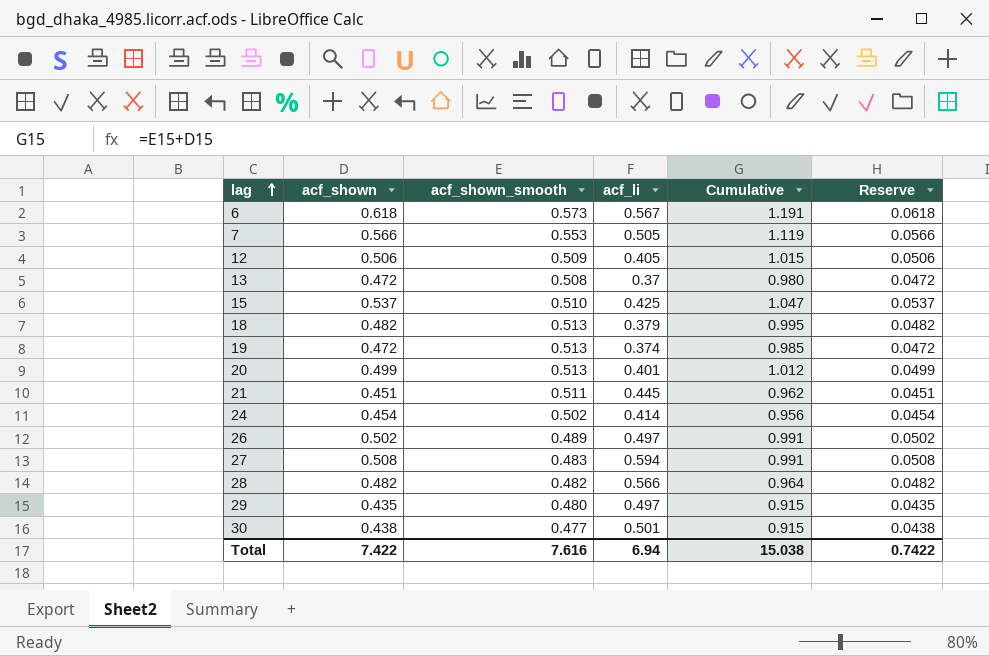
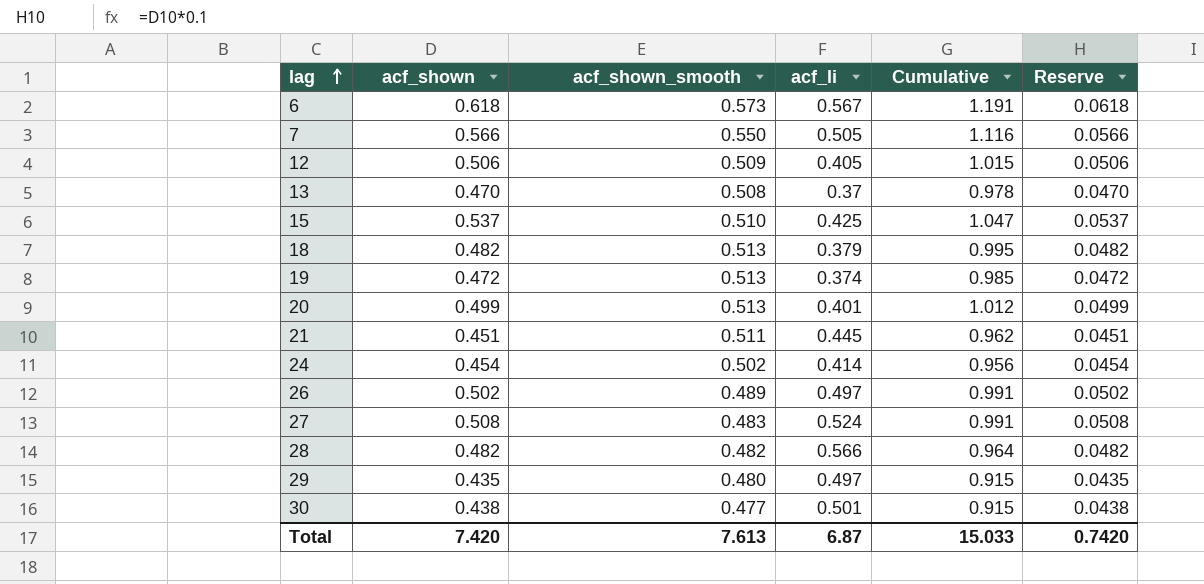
7 | acf_shown_smooth: 0.553 -> 0.550
7 | Cumulative: 1.119 -> 1.116
13 | acf_shown: 0.472 -> 0.470
13 | Cumulative: 0.980 -> 0.978
13 | Reserve: 0.0472 -> 0.0470
27 | acf_li: 0.594 -> 0.524
Total | acf_shown: 7.422 -> 7.420
Total | acf_shown_smooth: 7.616 -> 7.613
Total | acf_li: 6.94 -> 6.87
Total | Cumulative: 15.038 -> 15.033
Total | Reserve: 0.7422 -> 0.7420

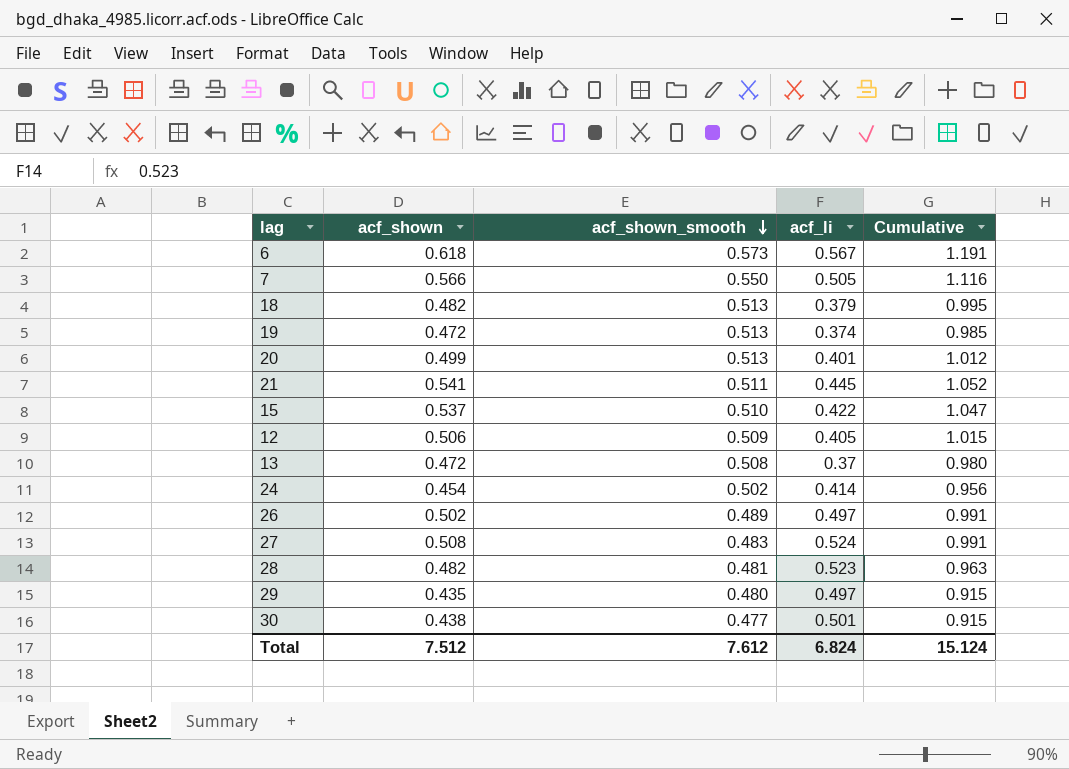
row order: lag ascending -> acf_shown_smooth descending
column Reserve | formula: [acf_shown] * 0.1 -> none
21 | acf_shown: 0.451 -> 0.541
21 | Cumulative: 0.962 -> 1.052
15 | acf_li: 0.425 -> 0.422
13 | acf_shown: 0.470 -> 0.472
13 | Cumulative: 0.978 -> 0.980
28 | acf_shown_smooth: 0.482 -> 0.481
28 | acf_li: 0.566 -> 0.523
28 | Cumulative: 0.964 -> 0.963
Total | acf_shown: 7.420 -> 7.512
Total | acf_shown_smooth: 7.613 -> 7.612
Total | acf_li: 6.87 -> 6.824
Total | Cumulative: 15.033 -> 15.124

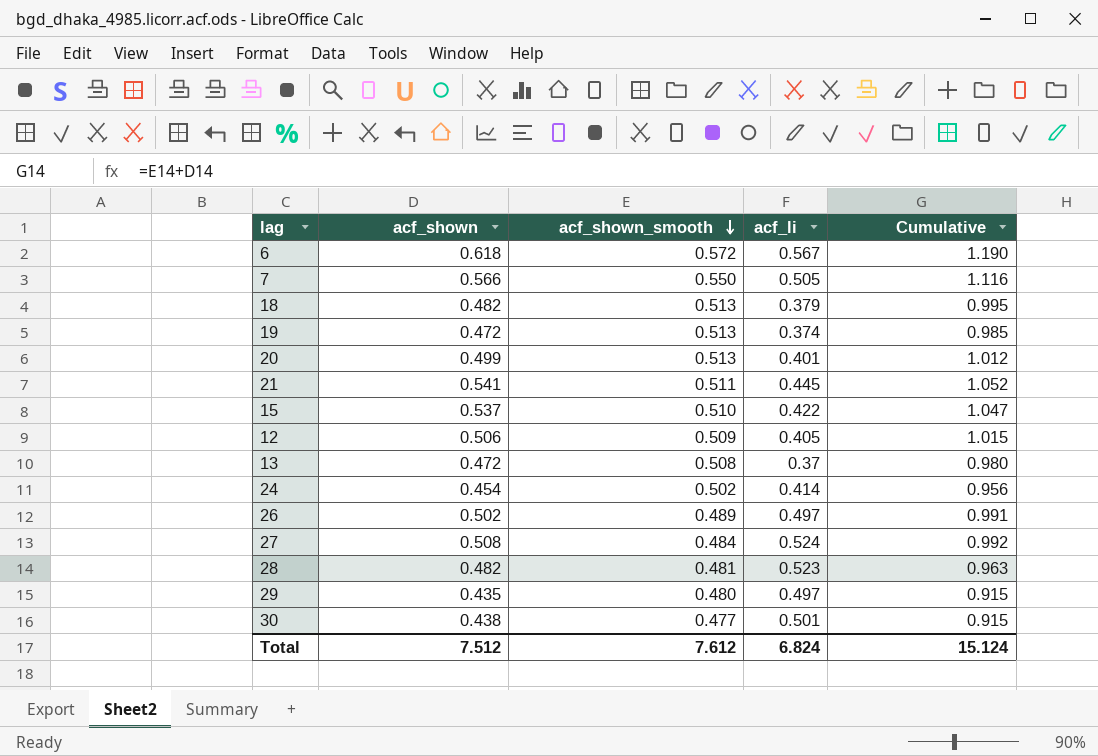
6 | acf_shown_smooth: 0.573 -> 0.572
6 | Cumulative: 1.191 -> 1.190
27 | acf_shown_smooth: 0.483 -> 0.484
27 | Cumulative: 0.991 -> 0.992

